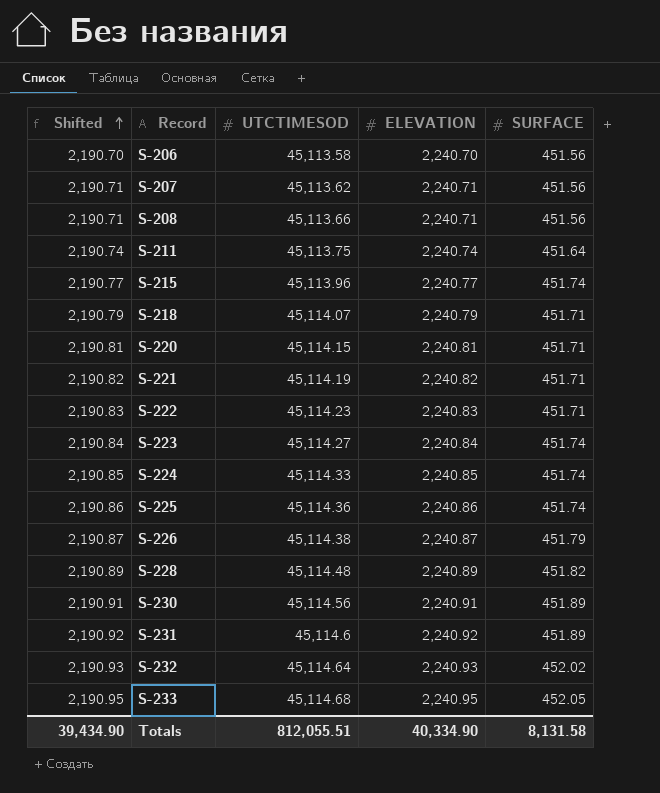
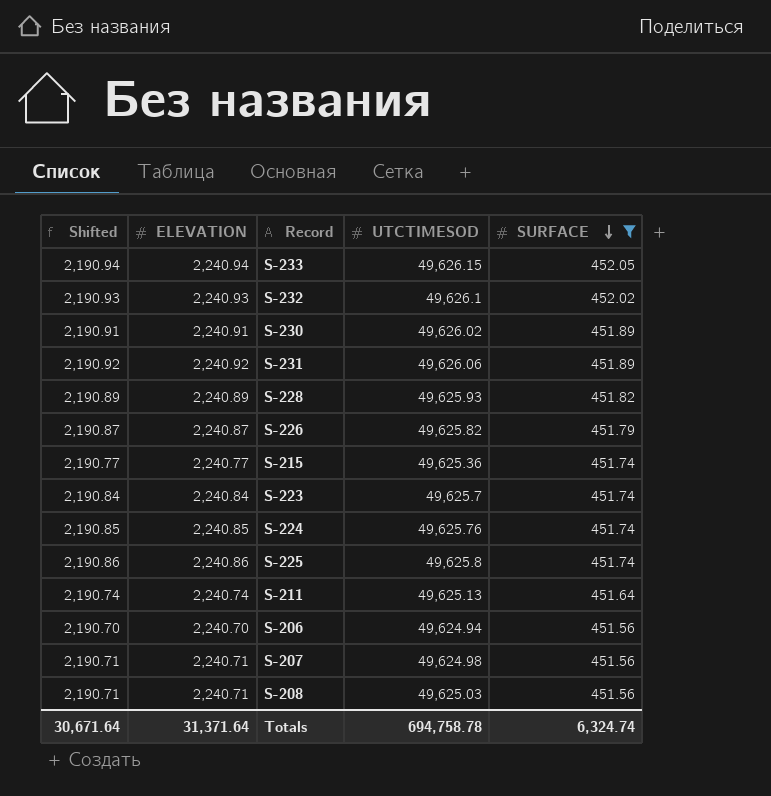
filter: none -> SURFACE != 451.71
row order: Shifted ascending -> SURFACE descending
column ELEVATION | position: 4 -> 2
S-233 | Shifted: 2,190.95 -> 2,190.94
S-233 | ELEVATION: 2,240.95 -> 2,240.94
S-233 | UTCTIMESOD: 45,114.68 -> 49,626.15
S-232 | UTCTIMESOD: 45,114.64 -> 49,626.1
S-230 | UTCTIMESOD: 45,114.56 -> 49,626.02
S-231 | UTCTIMESOD: 45,114.6 -> 49,626.06
S-228 | UTCTIMESOD: 45,114.48 -> 49,625.93
S-226 | UTCTIMESOD: 45,114.38 -> 49,625.82
S-215 | UTCTIMESOD: 45,113.96 -> 49,625.36
S-223 | UTCTIMESOD: 45,114.27 -> 49,625.7
S-224 | UTCTIMESOD: 45,114.33 -> 49,625.76
S-225 | UTCTIMESOD: 45,114.36 -> 49,625.8
S-211 | UTCTIMESOD: 45,113.75 -> 49,625.13
S-206 | UTCTIMESOD: 45,113.58 -> 49,624.94
S-207 | UTCTIMESOD: 45,113.62 -> 49,624.98
S-208 | UTCTIMESOD: 45,113.66 -> 49,625.03
Totals | Shifted: 39,434.90 -> 30,671.64
Totals | ELEVATION: 40,334.90 -> 31,371.64
Totals | UTCTIMESOD: 812,055.51 -> 694,758.78
Totals | SURFACE: 8,131.58 -> 6,324.74

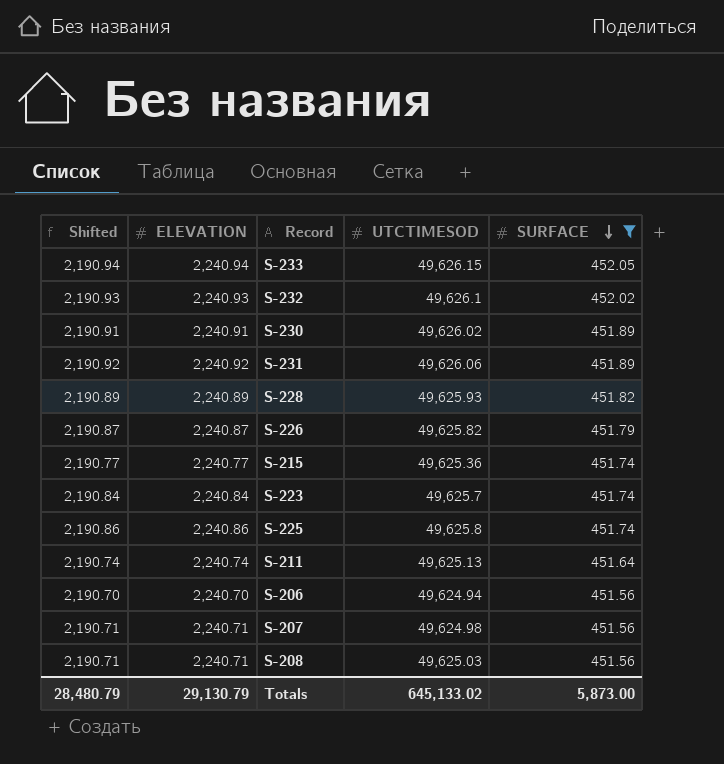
row S-224: 2,190.85 | 2,240.85 | 49,625.76 | 451.74 -> none
Totals | Shifted: 30,671.64 -> 28,480.79
Totals | ELEVATION: 31,371.64 -> 29,130.79
Totals | UTCTIMESOD: 694,758.78 -> 645,133.02
Totals | SURFACE: 6,324.74 -> 5,873.00

